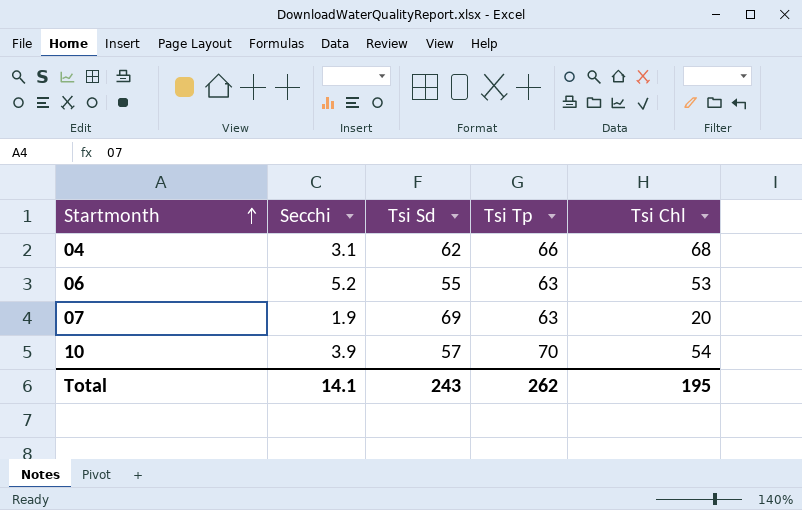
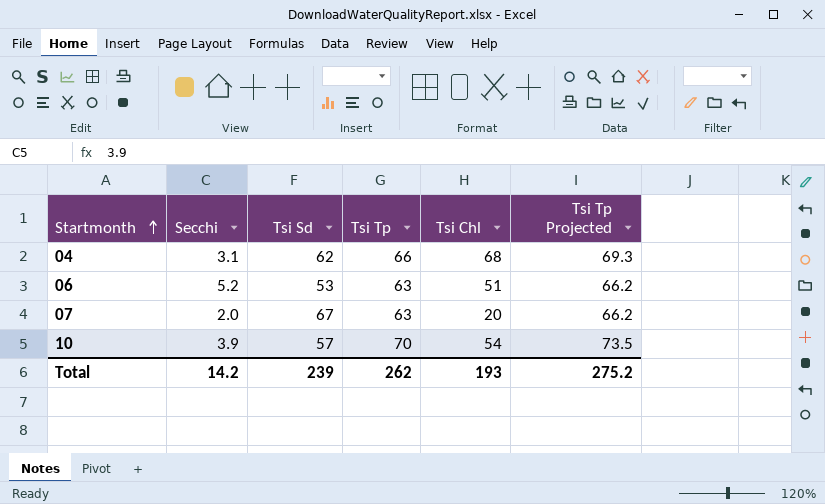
column Tsi Tp Projected | formula: none -> [Tsi Tp] * 1.05
06 | Tsi Sd: 55 -> 53
06 | Tsi Chl: 53 -> 51
07 | Secchi: 1.9 -> 2.0
07 | Tsi Sd: 69 -> 67
Total | Secchi: 14.1 -> 14.2
Total | Tsi Sd: 243 -> 239
Total | Tsi Chl: 195 -> 193

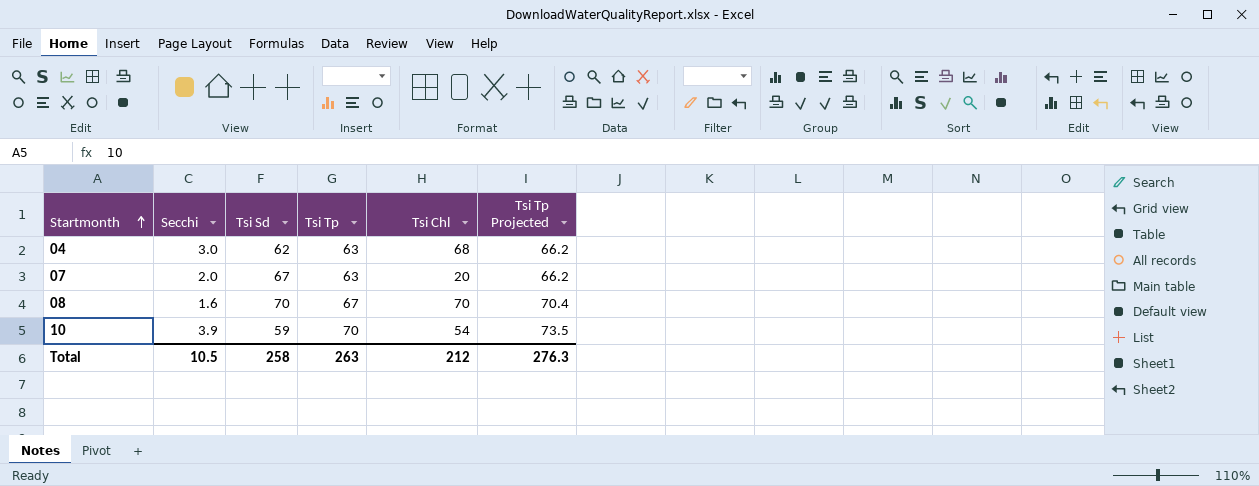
row 06: 5.2 | 53 | 63 | 51 | 66.2 -> none
04 | Secchi: 3.1 -> 3.0
04 | Tsi Tp: 66 -> 63
04 | Tsi Tp Projected: 69.3 -> 66.2
row 08: none -> 1.6 | 70 | 67 | 70 | 70.4
10 | Tsi Sd: 57 -> 59
Total | Secchi: 14.2 -> 10.5
Total | Tsi Sd: 239 -> 258
Total | Tsi Tp: 262 -> 263
Total | Tsi Chl: 193 -> 212
Total | Tsi Tp Projected: 275.2 -> 276.3

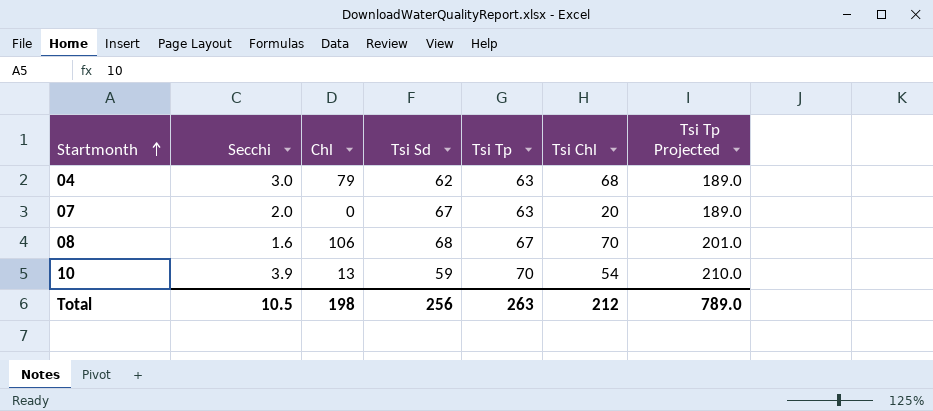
column Chl | position: none -> 3
column Tsi Tp Projected | formula: [Tsi Tp] * 1.05 -> [Tsi Tp] * 3
08 | Tsi Sd: 70 -> 68
Total | Tsi Sd: 258 -> 256
Total | Tsi Tp Projected: 276.3 -> 789.0

